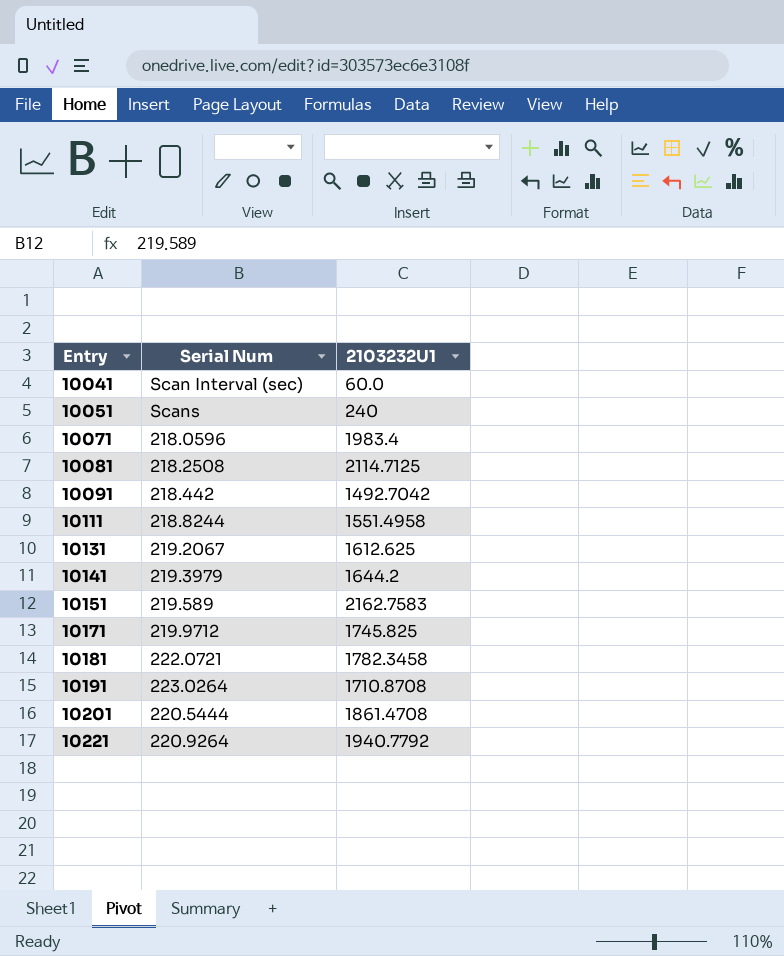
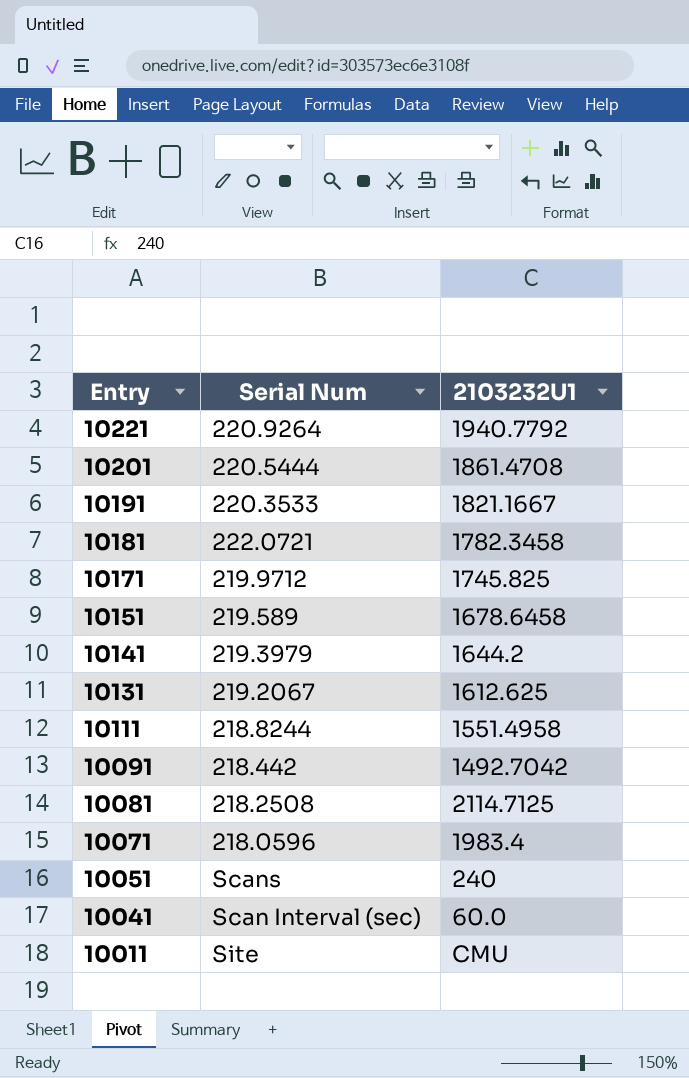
row order: Entry ascending -> Entry descending
10191 | Serial Num: 223.0264 -> 220.3533
10191 | 2103232U1: 1710.8708 -> 1821.1667
10151 | 2103232U1: 2162.7583 -> 1678.6458
row 10011: none -> Site | CMU

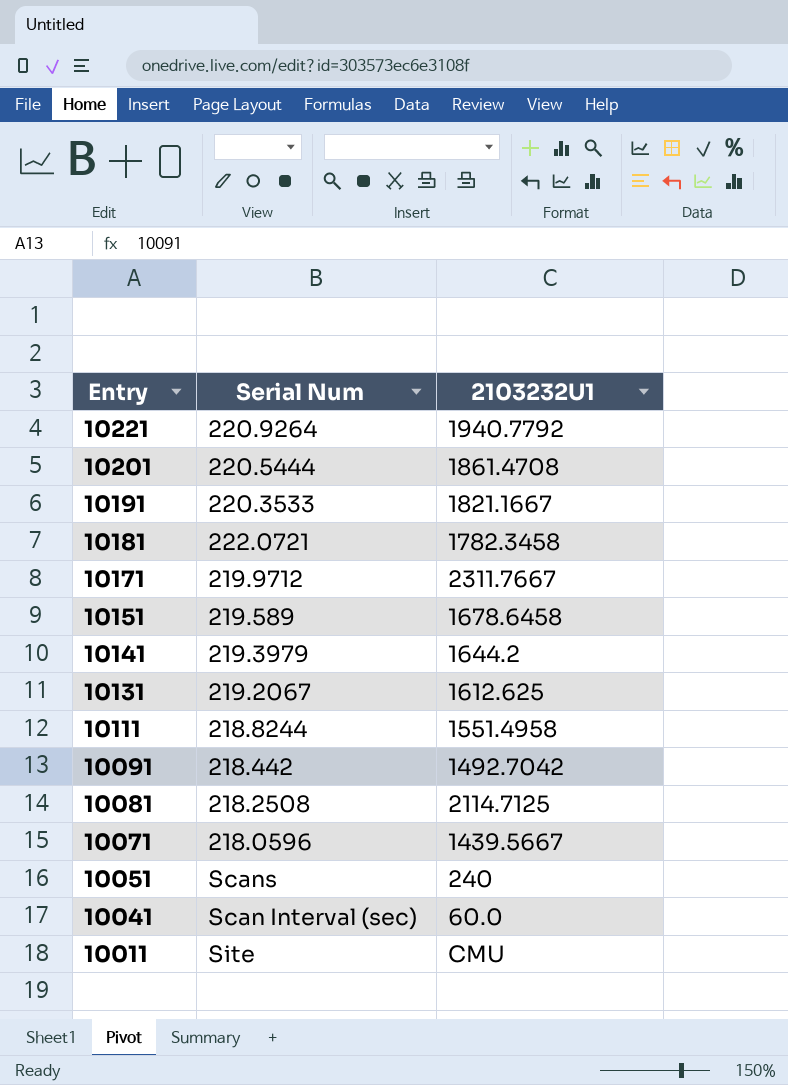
10171 | 2103232U1: 1745.825 -> 2311.7667
10071 | 2103232U1: 1983.4 -> 1439.5667

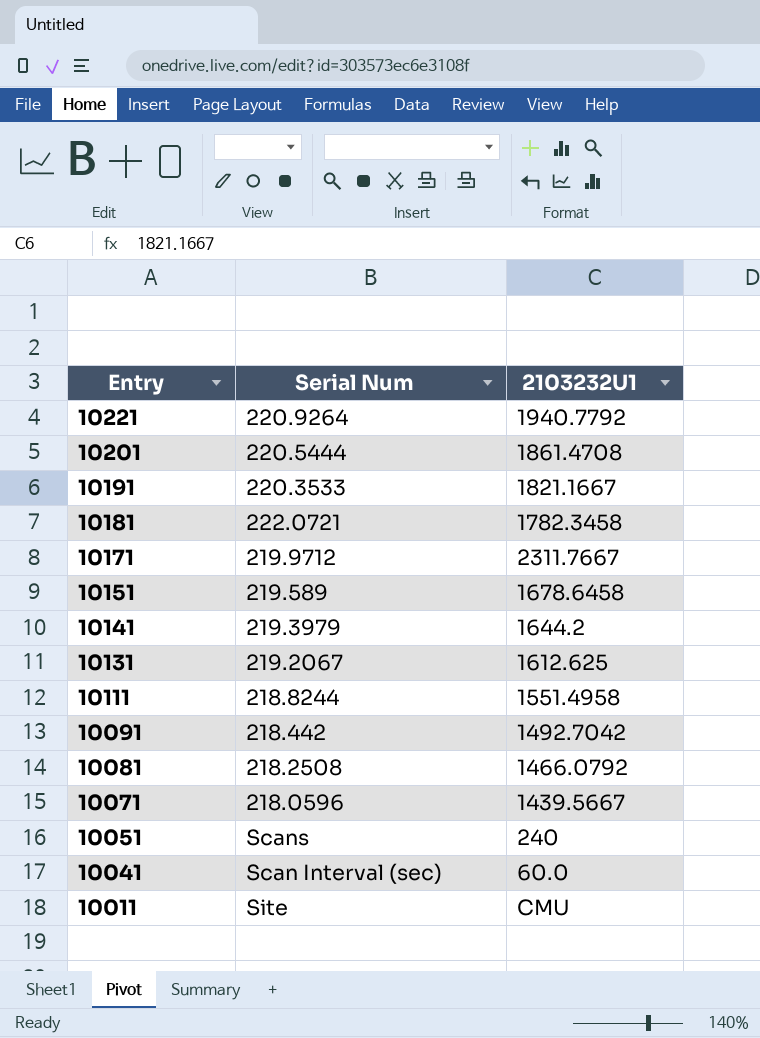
10081 | 2103232U1: 2114.7125 -> 1466.0792

